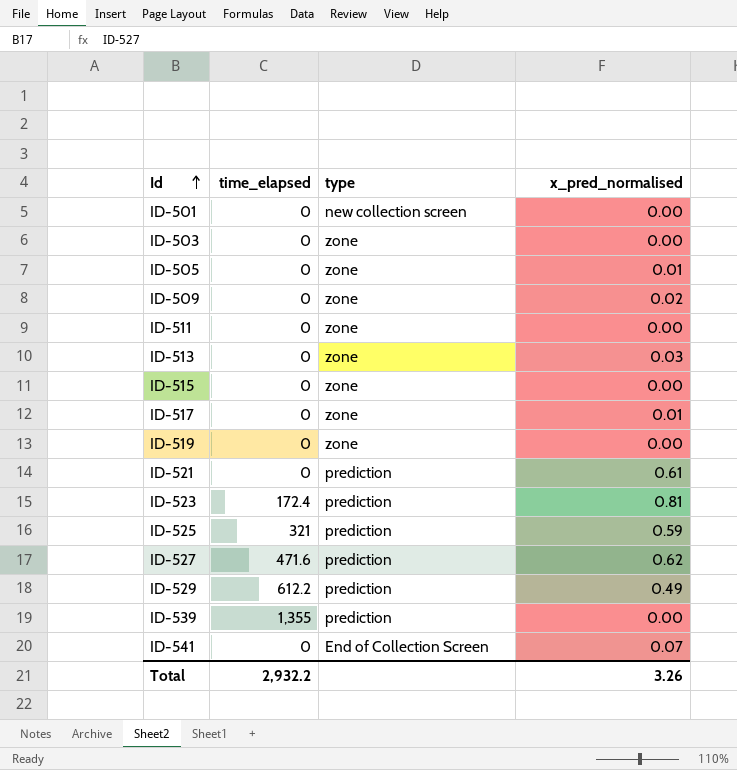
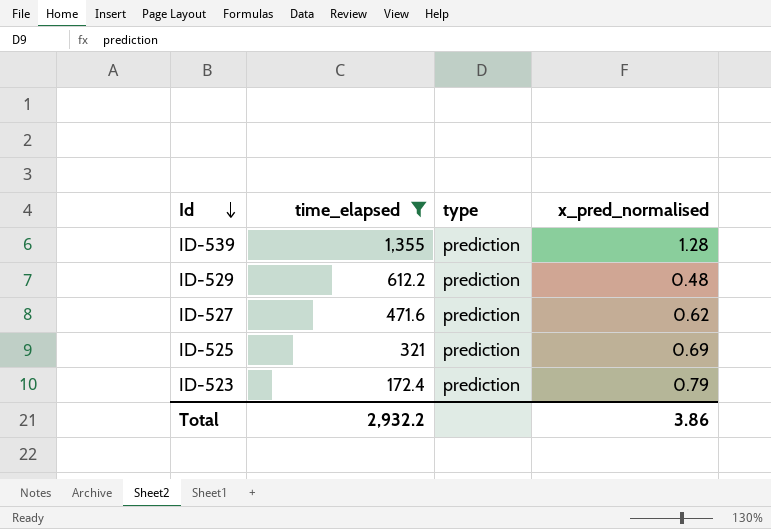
filter: none -> time_elapsed != 0
row order: Id ascending -> Id descending
ID-539 | x_pred_normalised: 0.00 -> 1.28
ID-529 | x_pred_normalised: 0.49 -> 0.48
ID-525 | x_pred_normalised: 0.59 -> 0.69
ID-523 | x_pred_normalised: 0.81 -> 0.79
Total | x_pred_normalised: 3.26 -> 3.86

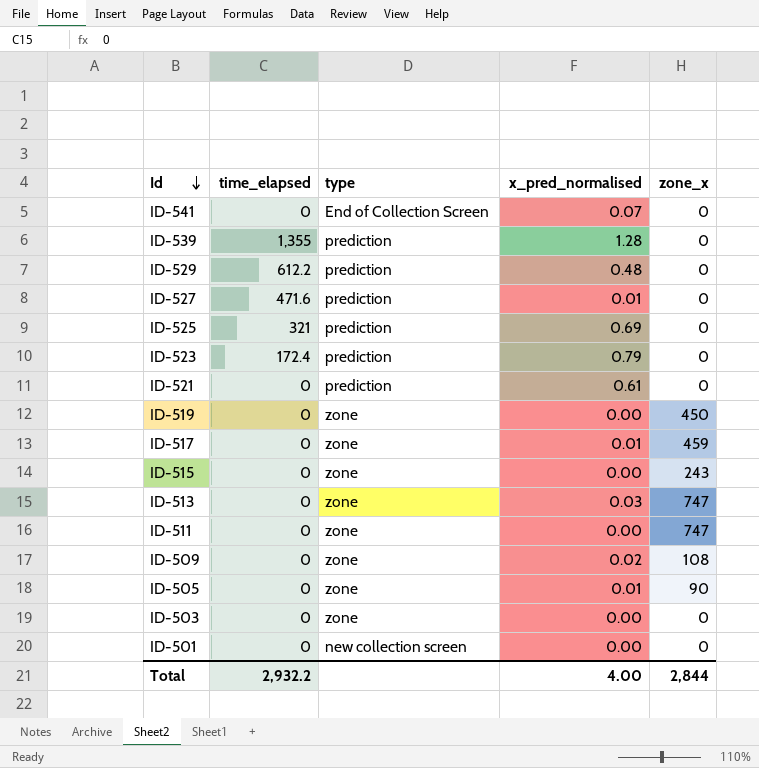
filter: time_elapsed != 0 -> none
column zone_x | position: none -> 5
ID-527 | x_pred_normalised: 0.62 -> 0.01
Total | x_pred_normalised: 3.86 -> 4.00

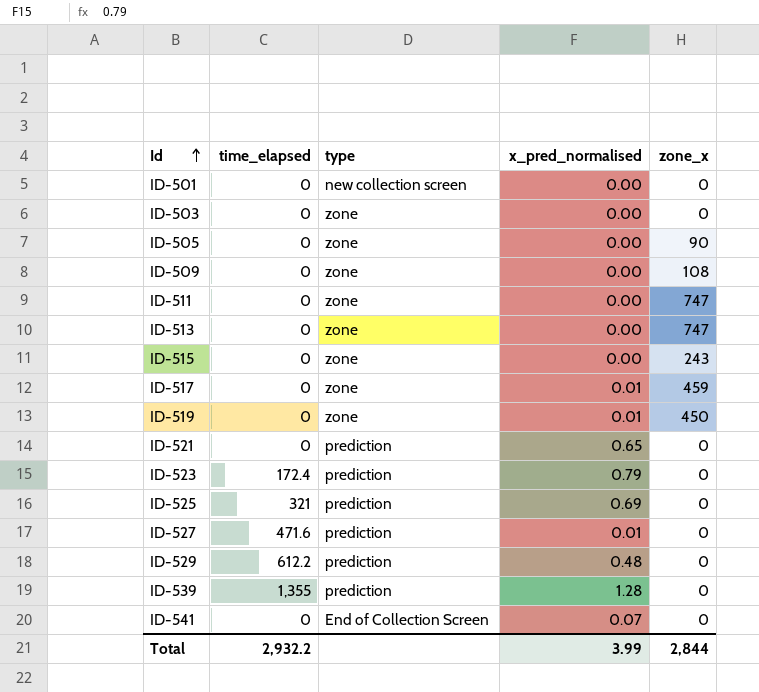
row order: Id descending -> Id ascending
ID-505 | x_pred_normalised: 0.01 -> 0.00
ID-509 | x_pred_normalised: 0.02 -> 0.00
ID-513 | x_pred_normalised: 0.03 -> 0.00
ID-519 | x_pred_normalised: 0.00 -> 0.01
ID-521 | x_pred_normalised: 0.61 -> 0.65
Total | x_pred_normalised: 4.00 -> 3.99

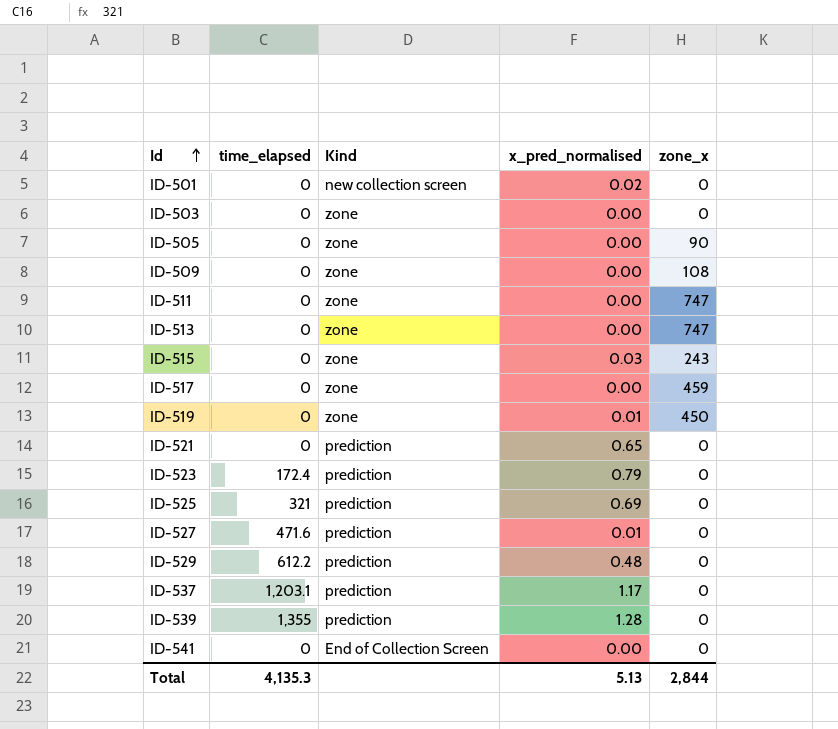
column name: type -> Kind
ID-501 | x_pred_normalised: 0.00 -> 0.02
ID-515 | x_pred_normalised: 0.00 -> 0.03
ID-517 | x_pred_normalised: 0.01 -> 0.00
row ID-537: none -> 1,203.1 | prediction | 1.17 | 0
ID-541 | x_pred_normalised: 0.07 -> 0.00
Total | time_elapsed: 2,932.2 -> 4,135.3
Total | x_pred_normalised: 3.99 -> 5.13

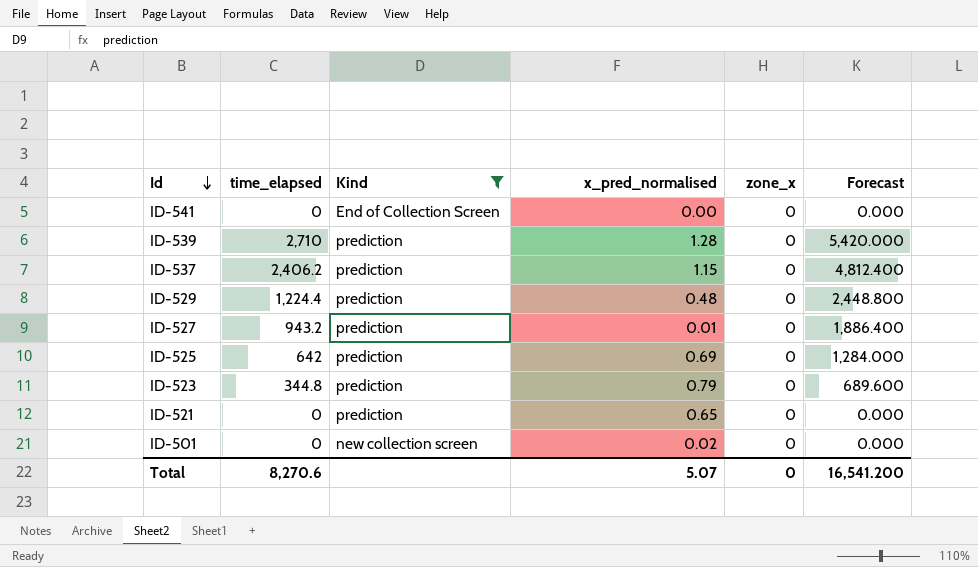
filter: none -> Kind != zone
row order: Id ascending -> Id descending
column Forecast | formula: none -> [time_elapsed] * 2
ID-539 | time_elapsed: 1,355 -> 2,710
ID-537 | time_elapsed: 1,203.1 -> 2,406.2
ID-537 | x_pred_normalised: 1.17 -> 1.15
ID-529 | time_elapsed: 612.2 -> 1,224.4
ID-527 | time_elapsed: 471.6 -> 943.2
ID-525 | time_elapsed: 321 -> 642
ID-523 | time_elapsed: 172.4 -> 344.8
Total | time_elapsed: 4,135.3 -> 8,270.6
Total | x_pred_normalised: 5.13 -> 5.07
Total | zone_x: 2,844 -> 0

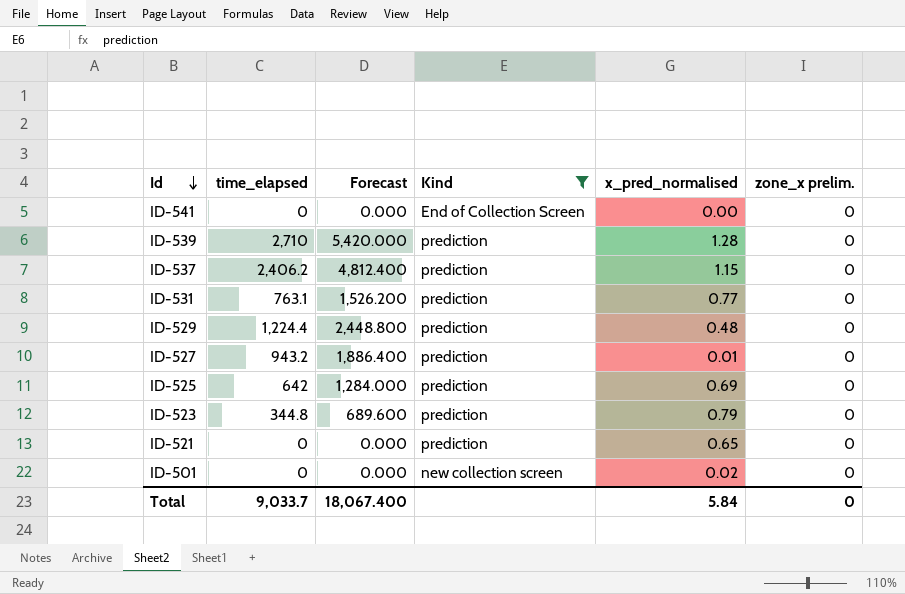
column Forecast | position: 6 -> 3
column name: zone_x -> zone_x prelim.
row ID-531: none -> 763.1 | 1,526.200 | prediction | 0.77 | 0
Total | time_elapsed: 8,270.6 -> 9,033.7
Total | Forecast: 16,541.200 -> 18,067.400
Total | x_pred_normalised: 5.07 -> 5.84

